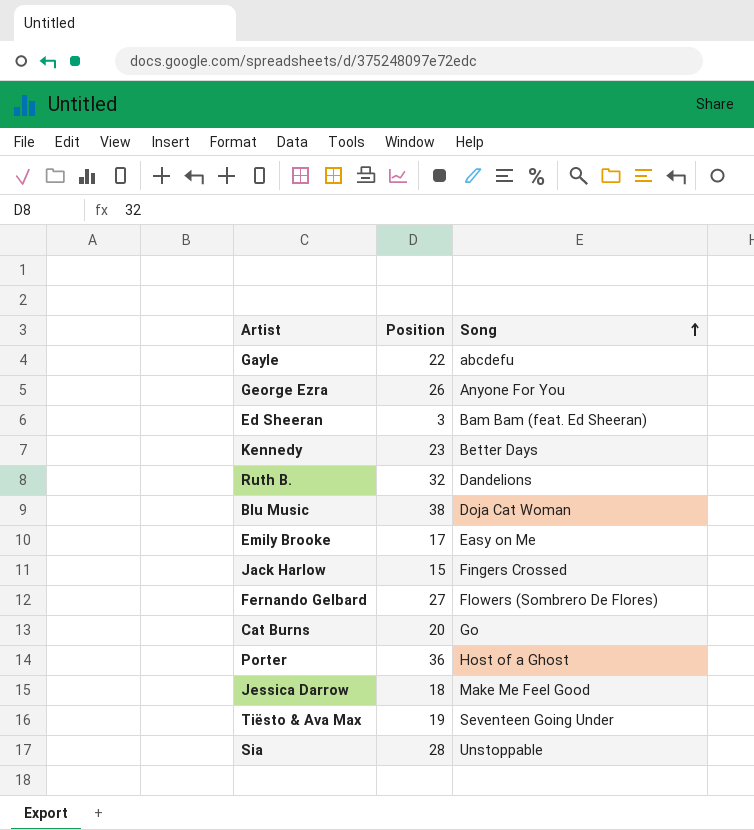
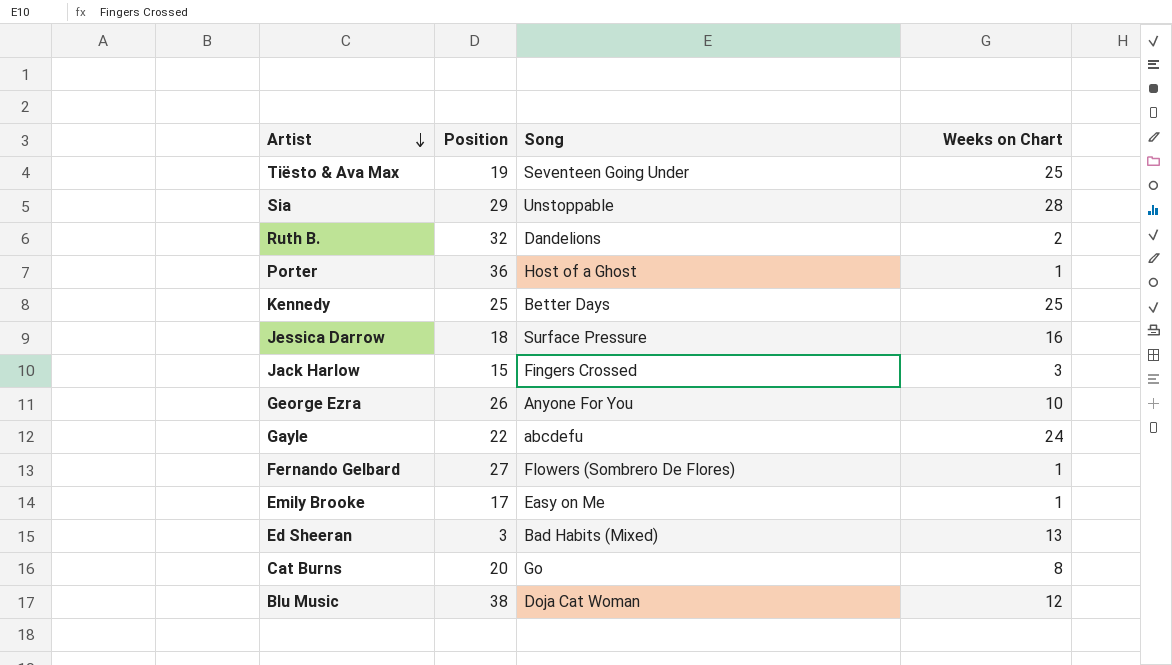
row order: Song ascending -> Artist descending
column Weeks on Chart | position: none -> 4
Sia | Position: 28 -> 29
Kennedy | Position: 23 -> 25
Jessica Darrow | Song: Make Me Feel Good -> Surface Pressure
Ed Sheeran | Song: Bam Bam (feat. Ed Sheeran) -> Bad Habits (Mixed)

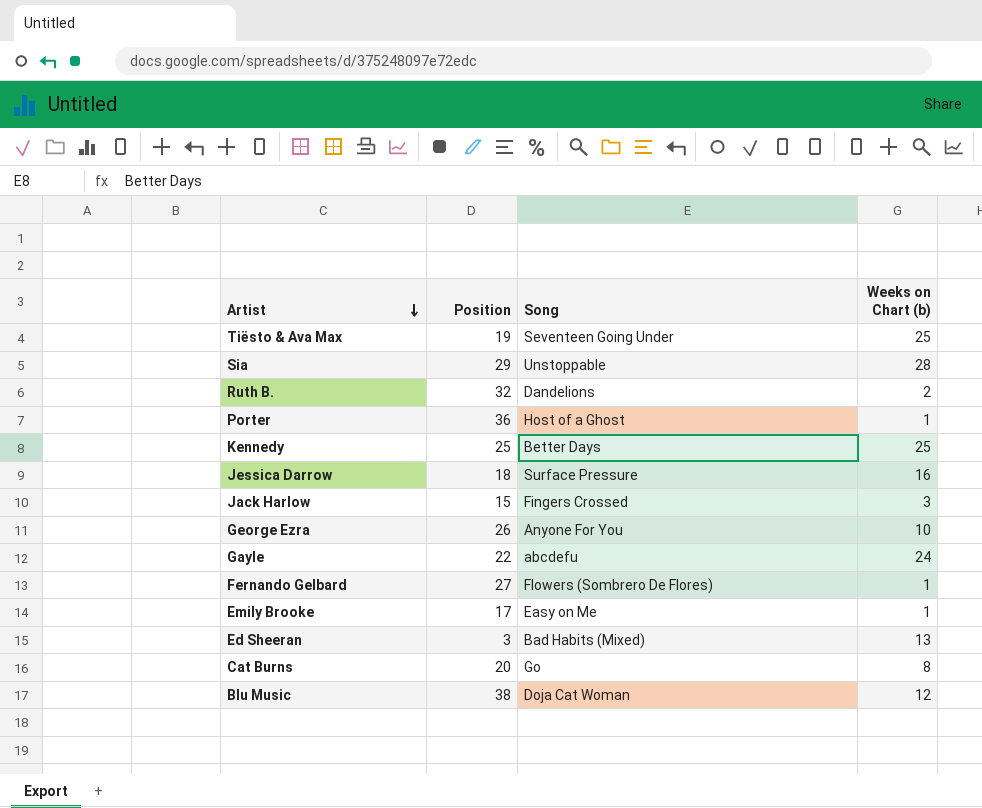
column name: Weeks on Chart -> Weeks on Chart (b)

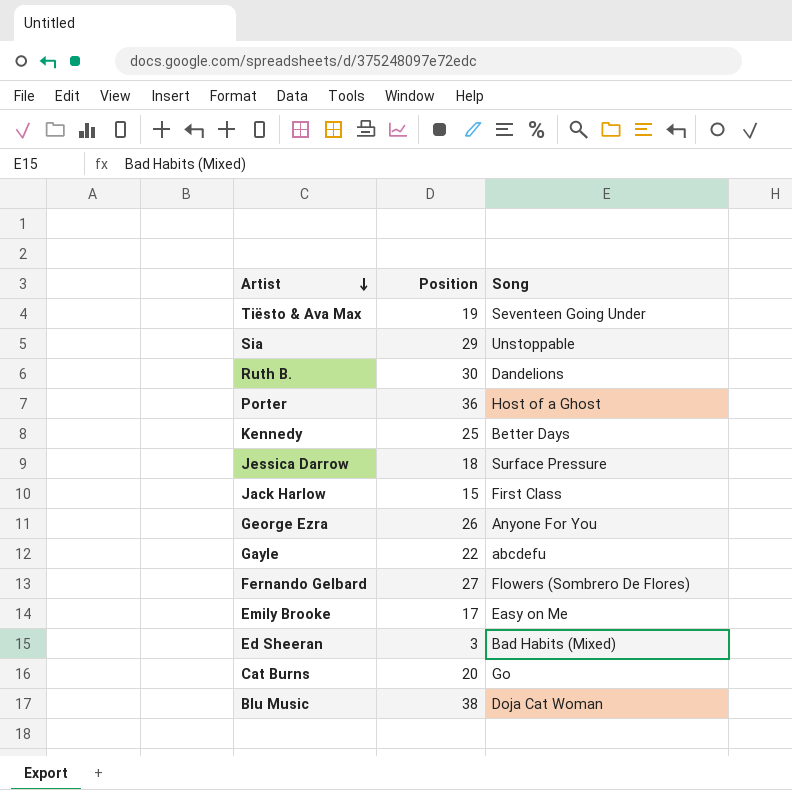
column Weeks on Chart (b) | position: 4 -> none
Ruth B. | Position: 32 -> 30
Jack Harlow | Song: Fingers Crossed -> First Class

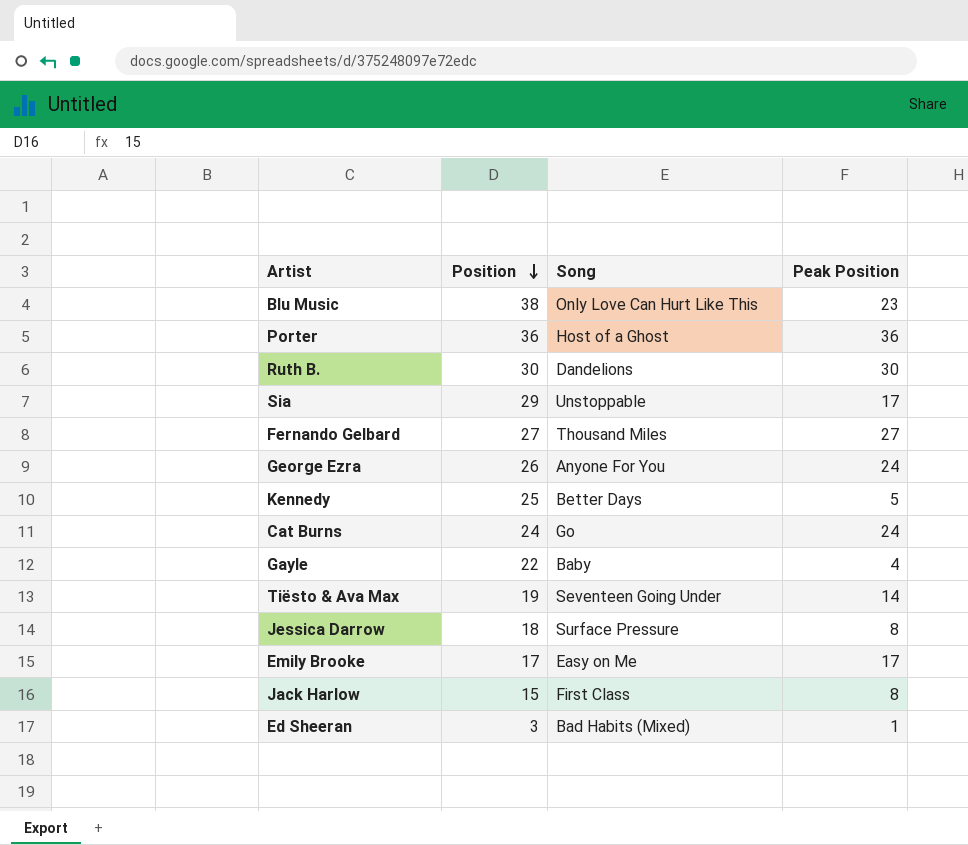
row order: Artist descending -> Position descending
column Peak Position | position: none -> 4
Blu Music | Song: Doja Cat Woman -> Only Love Can Hurt Like This
Fernando Gelbard | Song: Flowers (Sombrero De Flores) -> Thousand Miles
Cat Burns | Position: 20 -> 24
Gayle | Song: abcdefu -> Baby

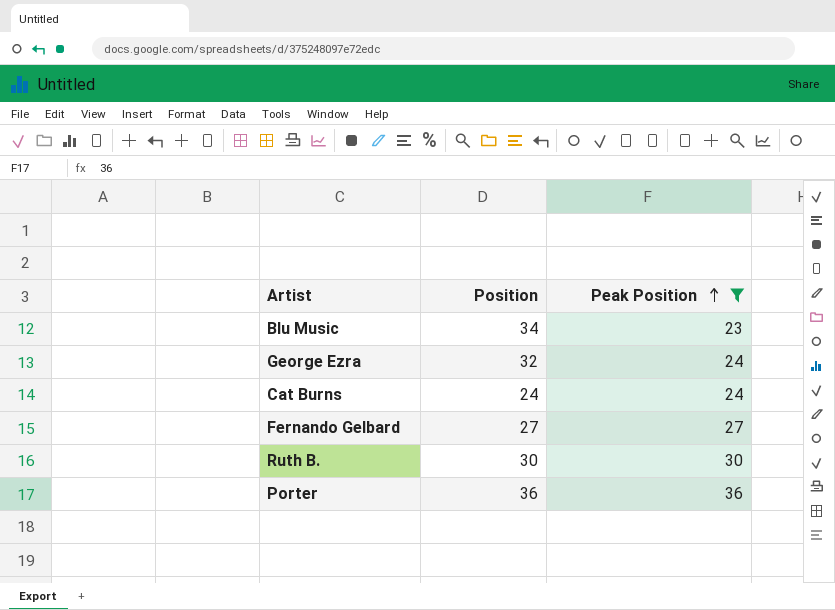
filter: none -> Peak Position >= 23
row order: Position descending -> Peak Position ascending
column Song | position: 3 -> none
Blu Music | Position: 38 -> 34
George Ezra | Position: 26 -> 32

